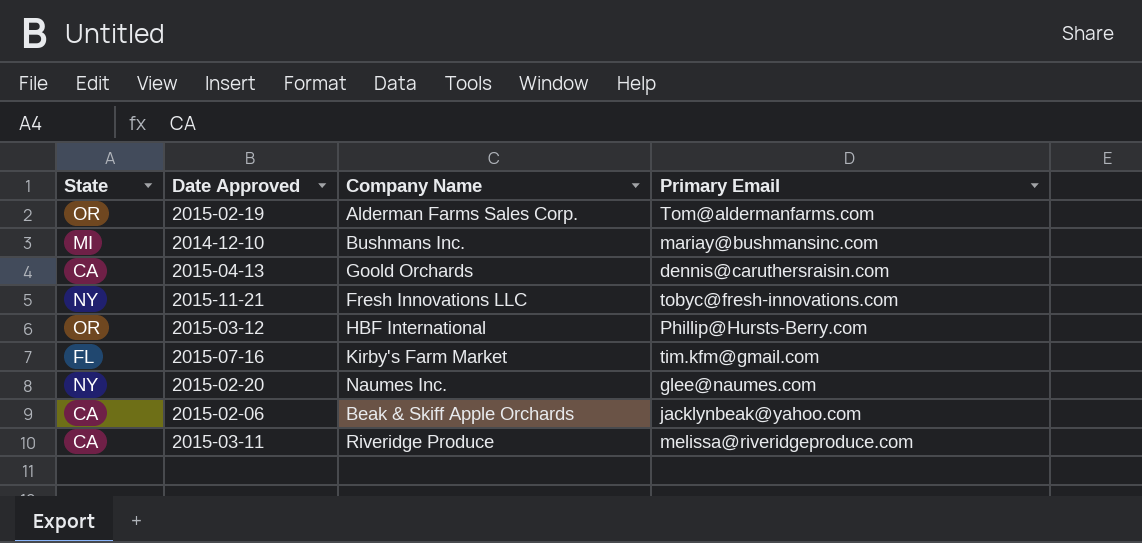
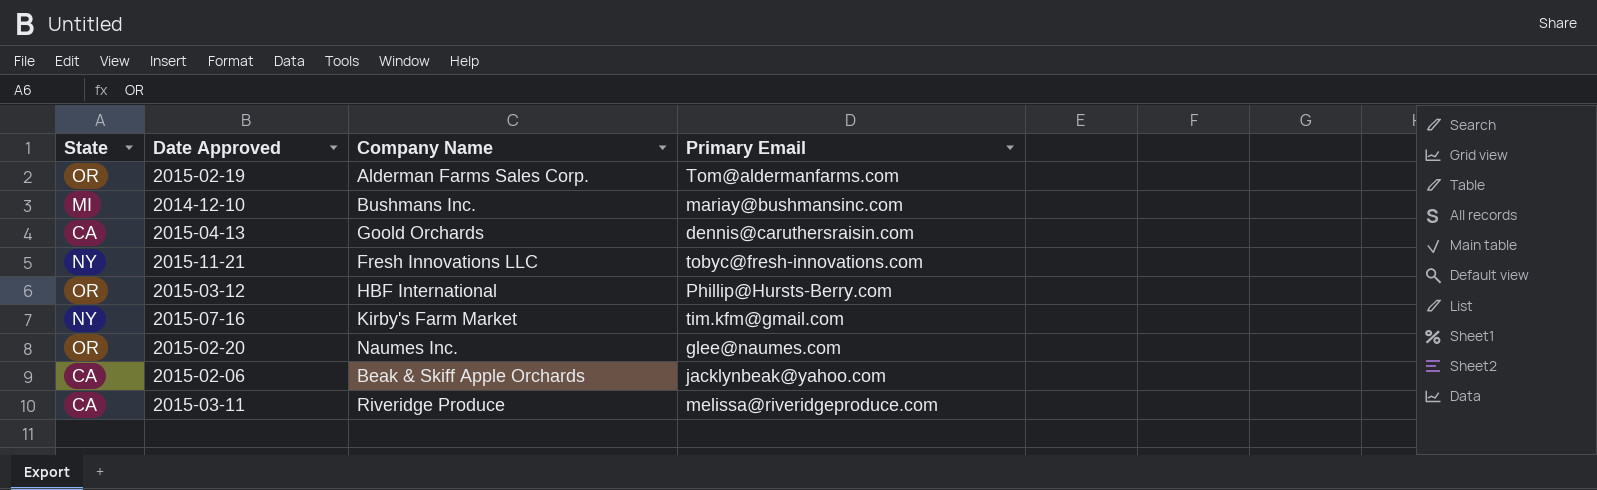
2015-07-16 | State: FL -> NY
2015-02-20 | State: NY -> OR

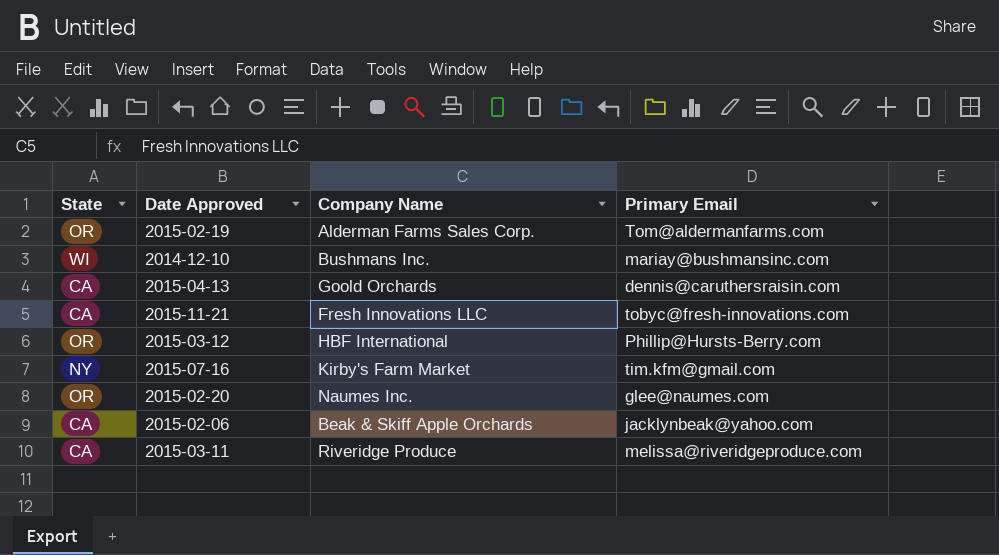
2014-12-10 | State: MI -> WI
2015-11-21 | State: NY -> CA

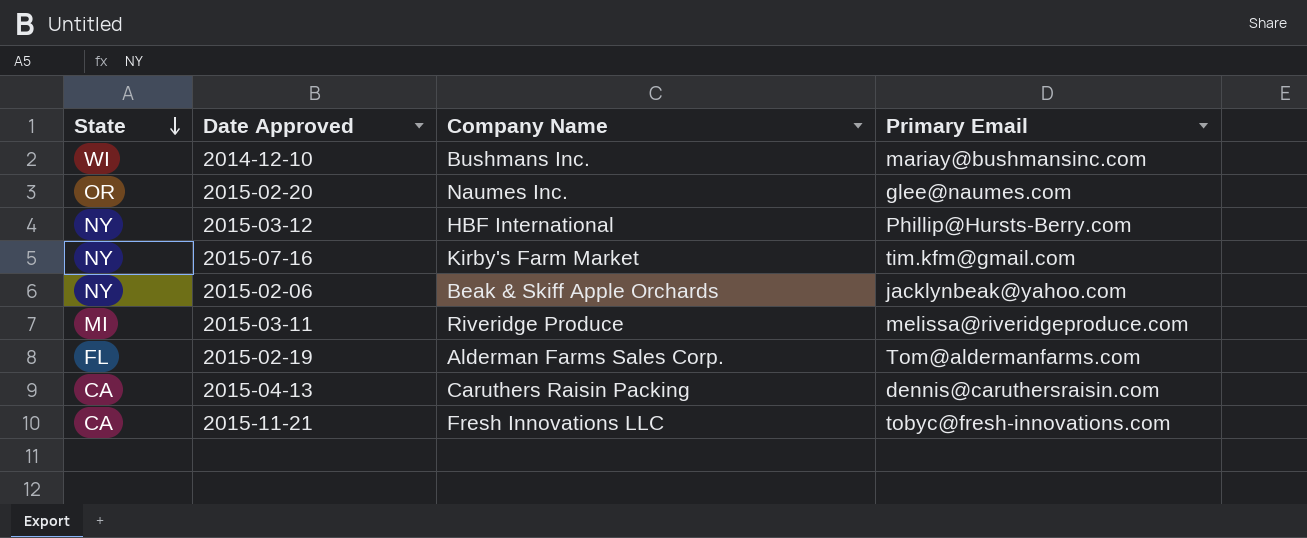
row order: none -> State descending
2015-03-12 | State: OR -> NY
2015-02-06 | State: CA -> NY
2015-03-11 | State: CA -> MI
2015-02-19 | State: OR -> FL
2015-04-13 | Company Name: Goold Orchards -> Caruthers Raisin Packing

